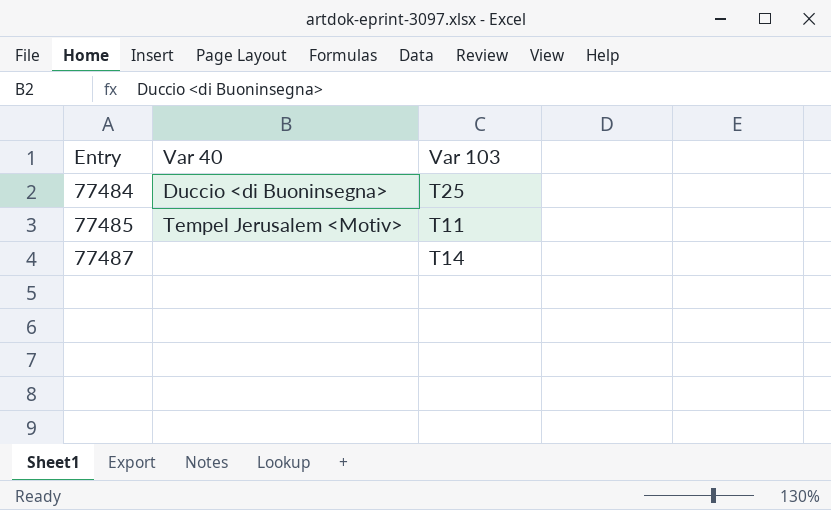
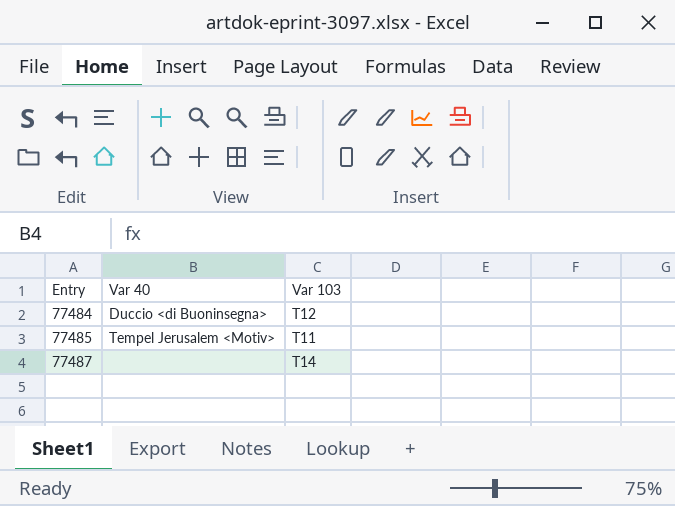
77484 | Var 103: T25 -> T12

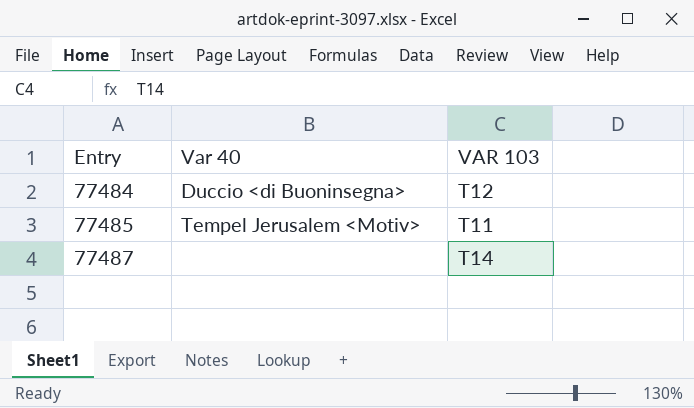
column name: Var 103 -> VAR 103

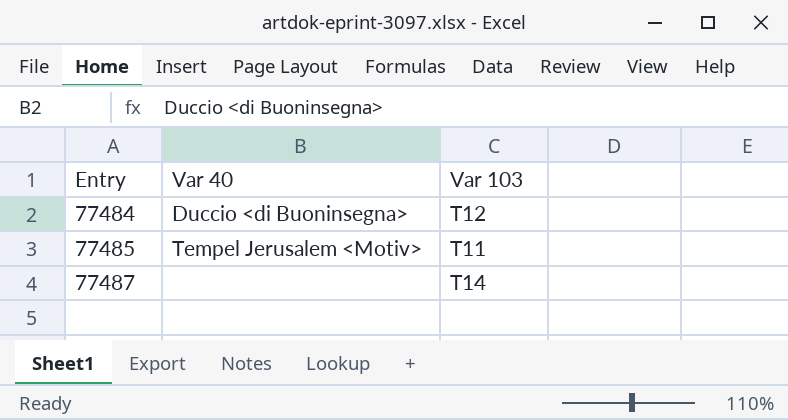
column name: VAR 103 -> Var 103

